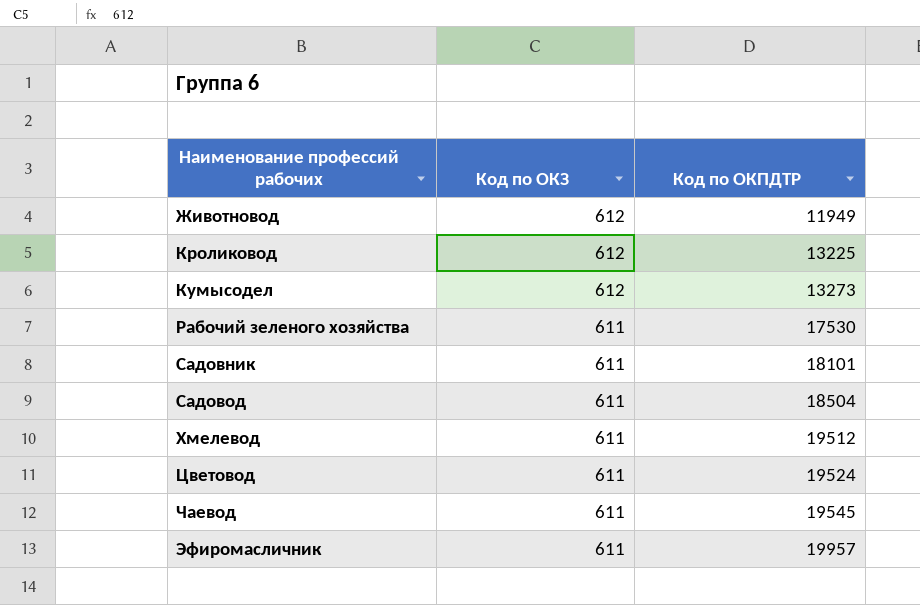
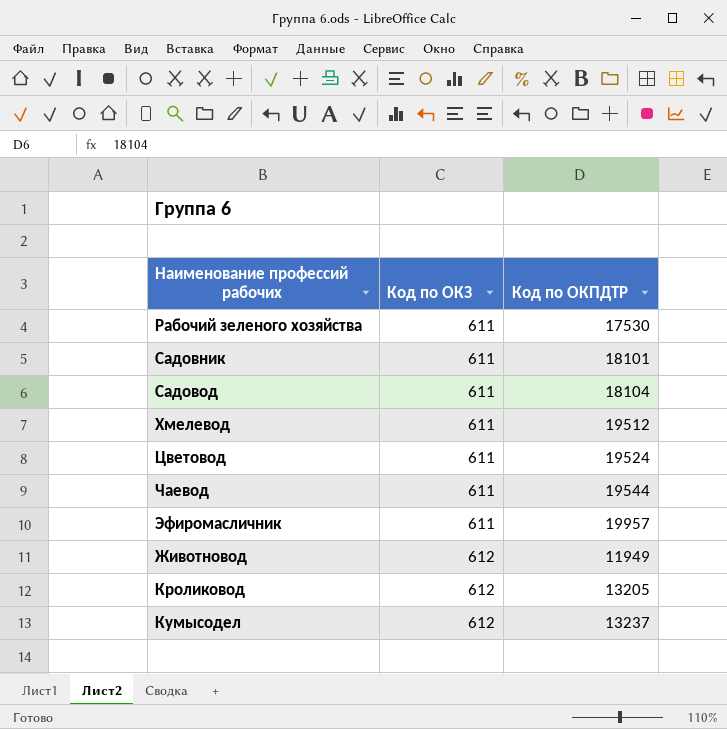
row order: Наименование профессий рабочих ascending -> Код по ОКЗ ascending
Садовод | Код по ОКПДТР: 18504 -> 18104
Чаевод | Код по ОКПДТР: 19545 -> 19544
Кроликовод | Код по ОКПДТР: 13225 -> 13205
Кумысодел | Код по ОКПДТР: 13273 -> 13237

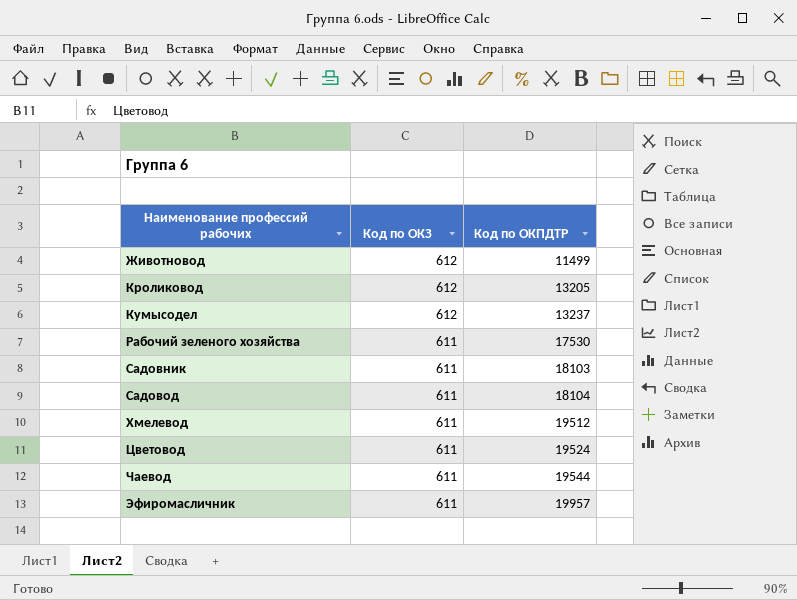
row order: Код по ОКЗ ascending -> Наименование профессий рабочих ascending
Животновод | Код по ОКПДТР: 11949 -> 11499
Садовник | Код по ОКПДТР: 18101 -> 18103

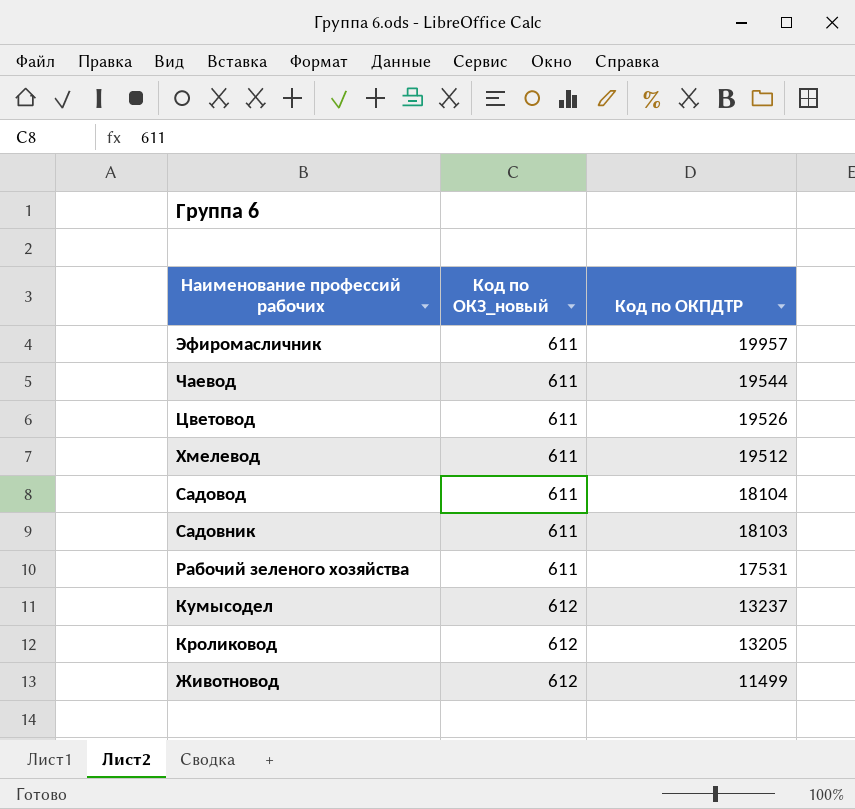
row order: Наименование профессий рабочих ascending -> Наименование профессий рабочих descending
column name: Код по ОКЗ -> Код по ОКЗ_новый
Цветовод | Код по ОКПДТР: 19524 -> 19526
Рабочий зеленого хозяйства | Код по ОКПДТР: 17530 -> 17531

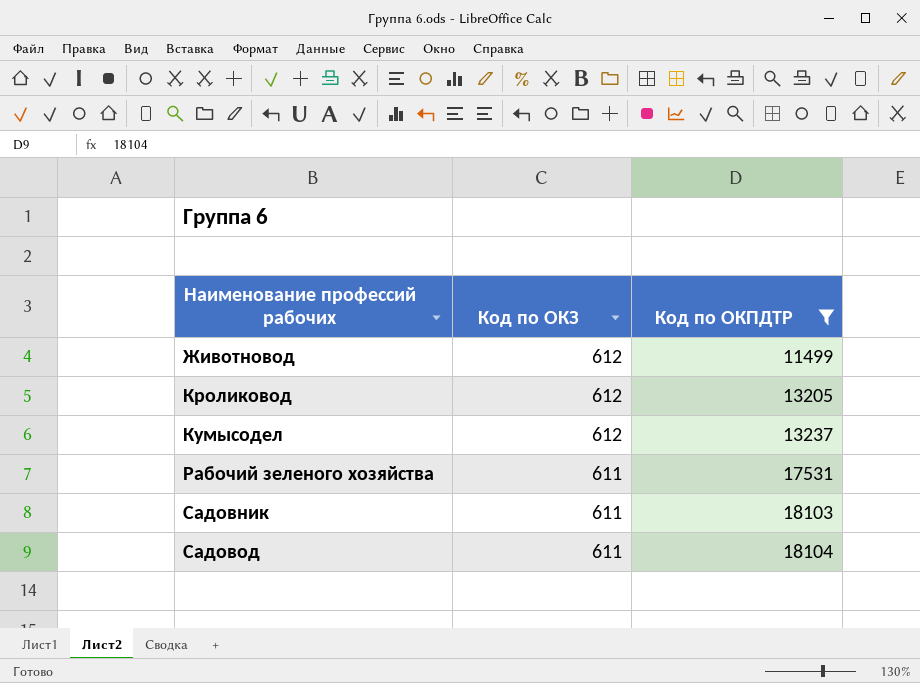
filter: none -> Код по ОКПДТР <= 18104
row order: Наименование профессий рабочих descending -> Наименование профессий рабочих ascending
column name: Код по ОКЗ_новый -> Код по ОКЗ

